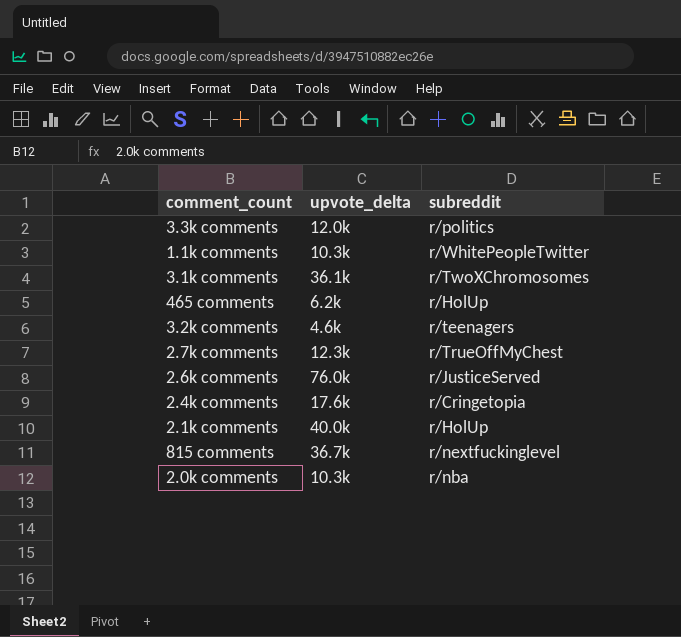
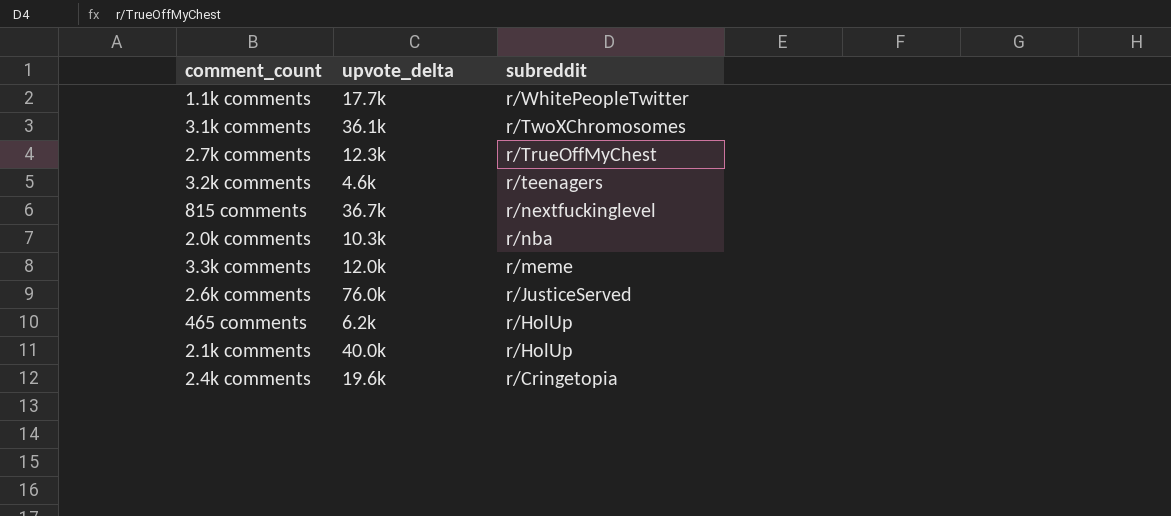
row order: none -> subreddit descending
1.1k comments | upvote_delta: 10.3k -> 17.7k
3.3k comments | subreddit: r/politics -> r/meme
2.4k comments | upvote_delta: 17.6k -> 19.6k

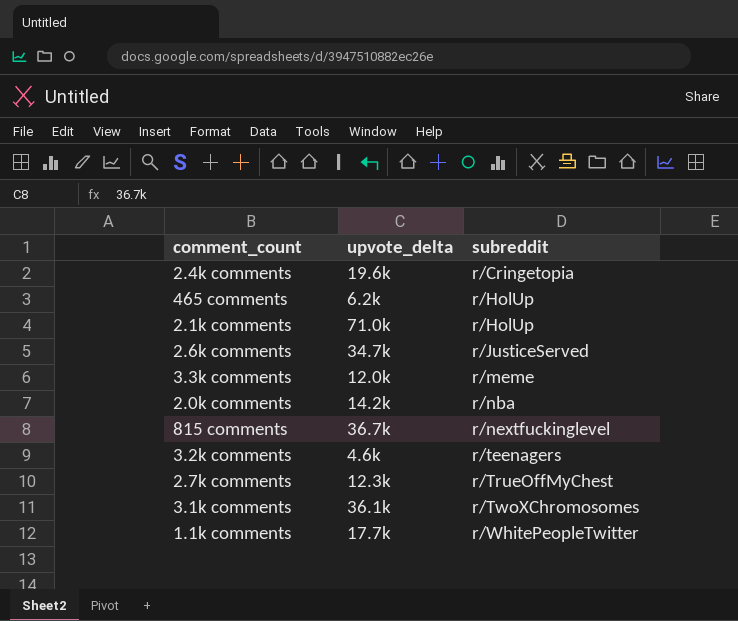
row order: subreddit descending -> subreddit ascending
2.1k comments | upvote_delta: 40.0k -> 71.0k
2.6k comments | upvote_delta: 76.0k -> 34.7k
2.0k comments | upvote_delta: 10.3k -> 14.2k

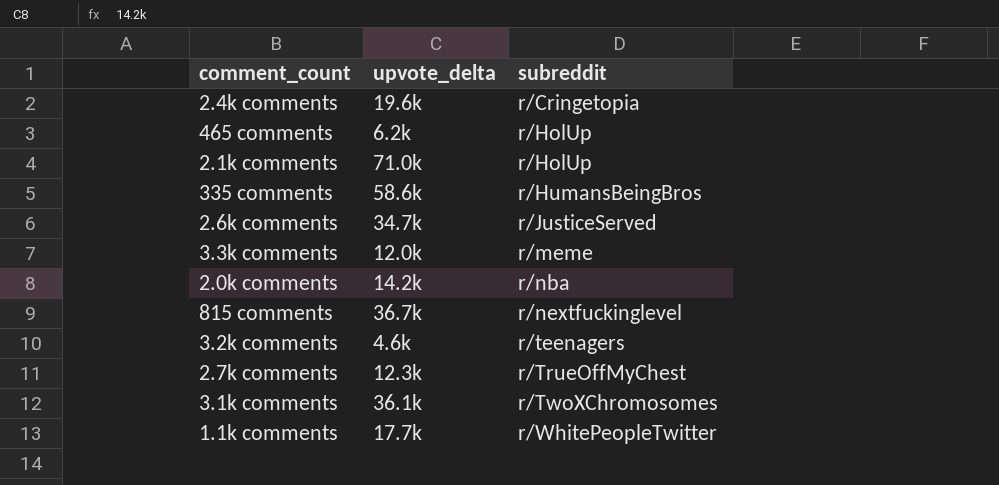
row 335 comments: none -> 58.6k | r/HumansBeingBros

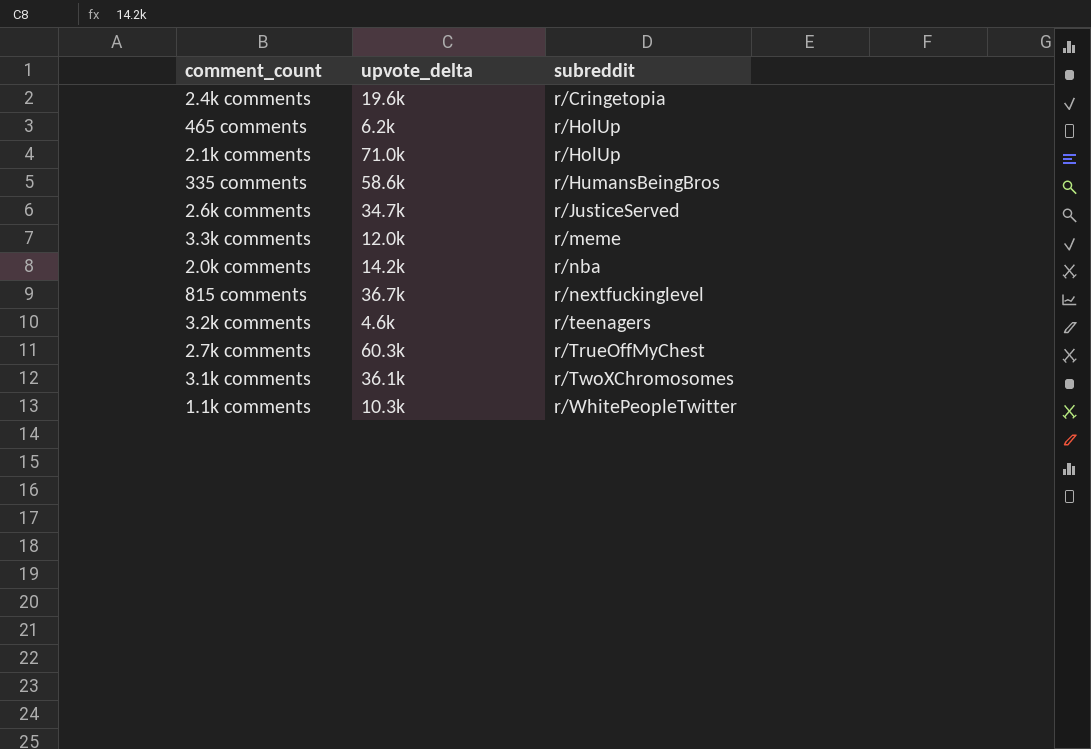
2.7k comments | upvote_delta: 12.3k -> 60.3k
1.1k comments | upvote_delta: 17.7k -> 10.3k

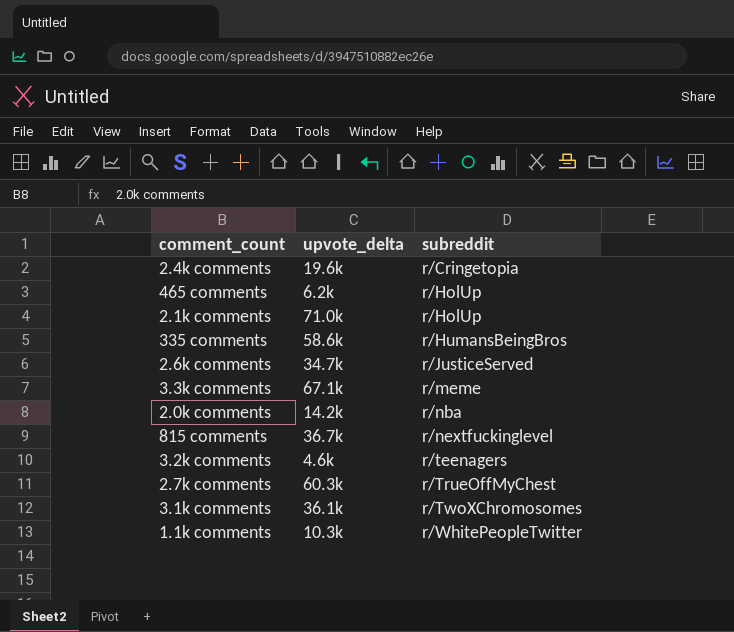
3.3k comments | upvote_delta: 12.0k -> 67.1k

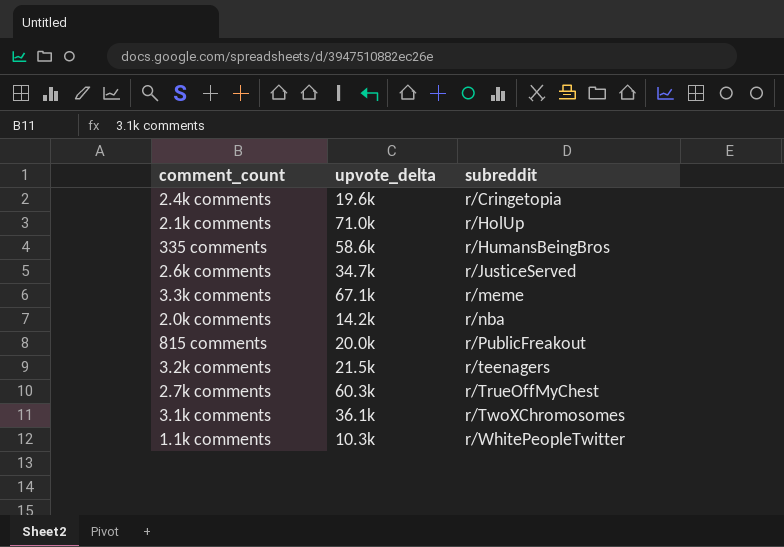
row 465 comments: 6.2k | r/HolUp -> none
815 comments | upvote_delta: 36.7k -> 20.0k
815 comments | subreddit: r/nextfuckinglevel -> r/PublicFreakout
3.2k comments | upvote_delta: 4.6k -> 21.5k

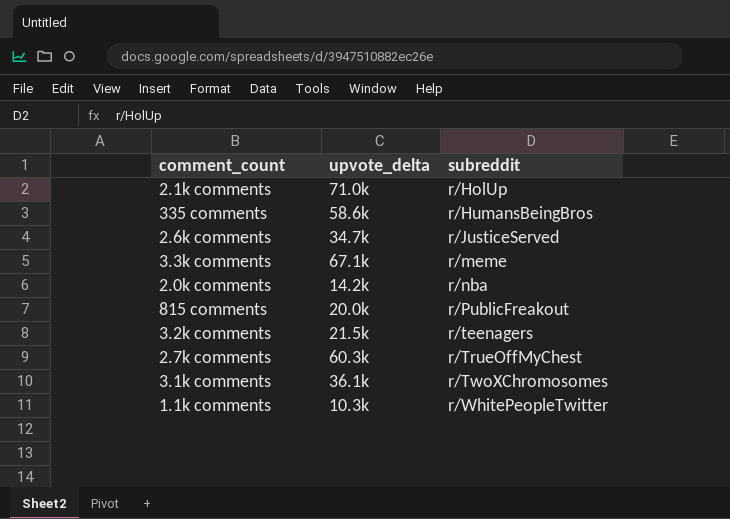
row 2.4k comments: 19.6k | r/Cringetopia -> none

